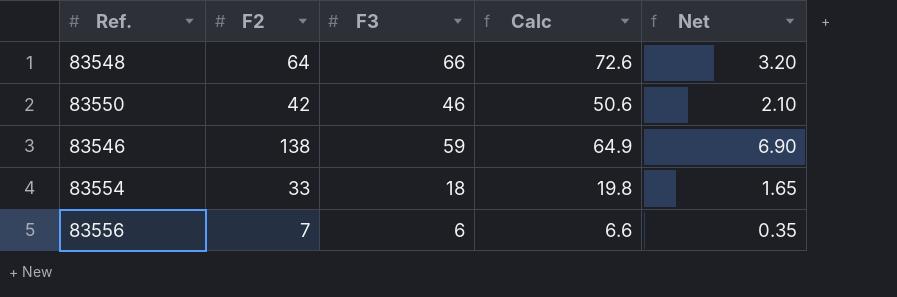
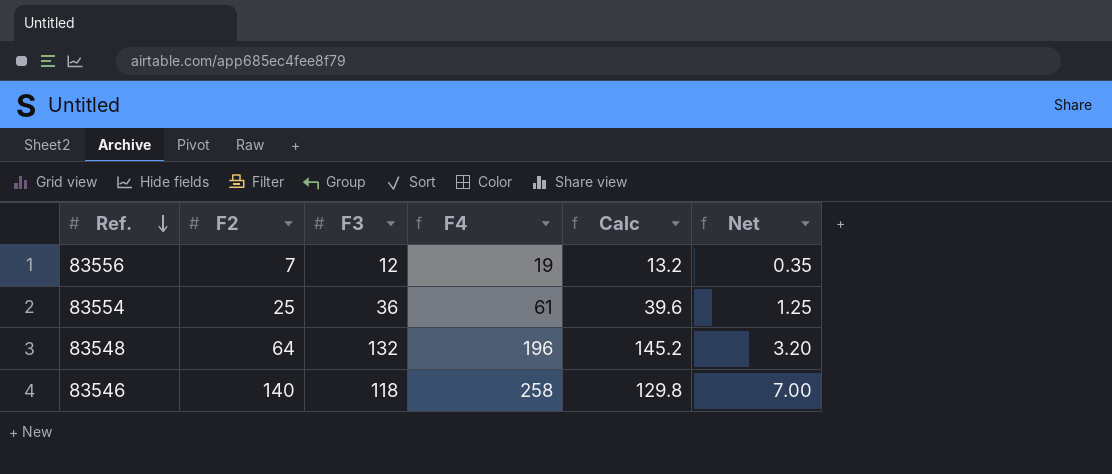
row order: none -> Ref. descending
column F4 | formula: none -> [F2] + [F3]
row 83550: 42 | 46 | 50.6 | 2.10 -> none
83556 | F3: 6 -> 12
83556 | Calc: 6.6 -> 13.2
83554 | F2: 33 -> 25
83554 | F3: 18 -> 36
83554 | Calc: 19.8 -> 39.6
83554 | Net: 1.65 -> 1.25
83548 | F3: 66 -> 132
83548 | Calc: 72.6 -> 145.2
83546 | F2: 138 -> 140
83546 | F3: 59 -> 118
83546 | Calc: 64.9 -> 129.8
83546 | Net: 6.90 -> 7.00

